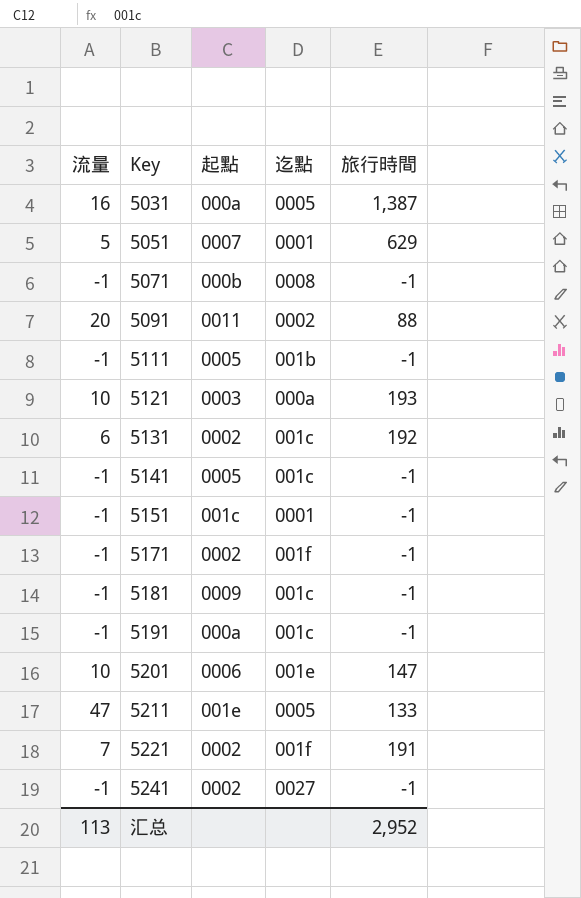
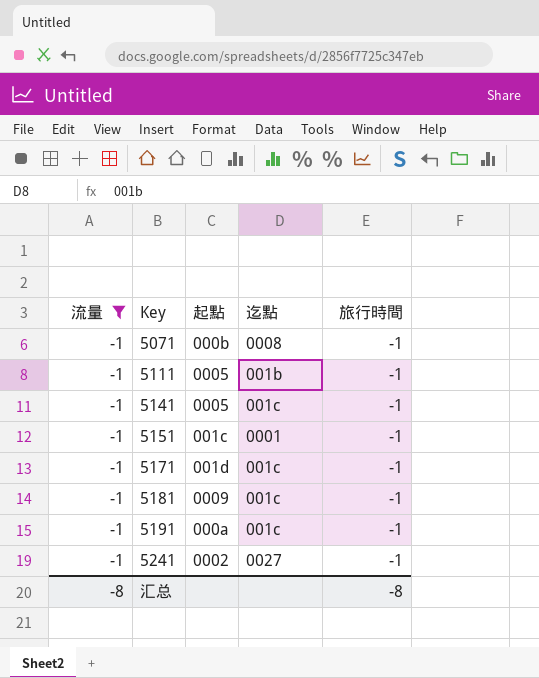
filter: none -> 流量 = -1
5171 | 起點: 0002 -> 001d
5171 | 迄點: 001f -> 001c
汇总 | 流量: 113 -> -8
汇总 | 旅行時間: 2,952 -> -8

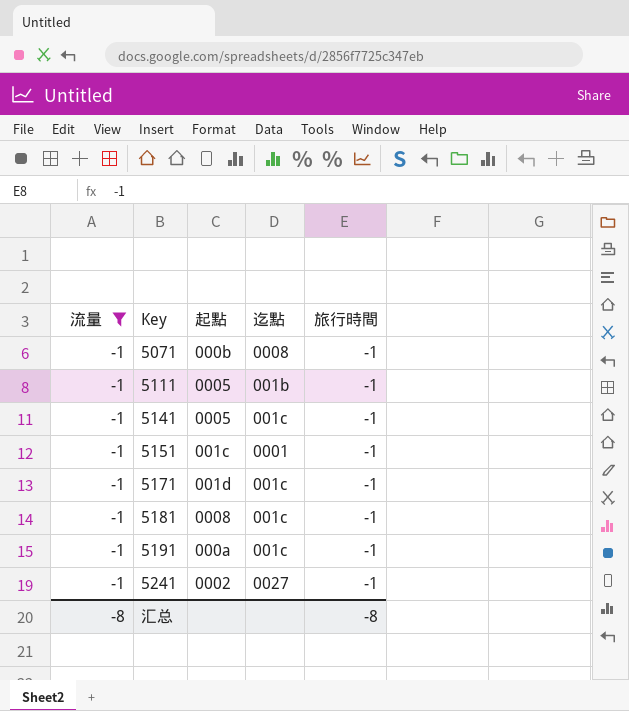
5181 | 起點: 0009 -> 0008

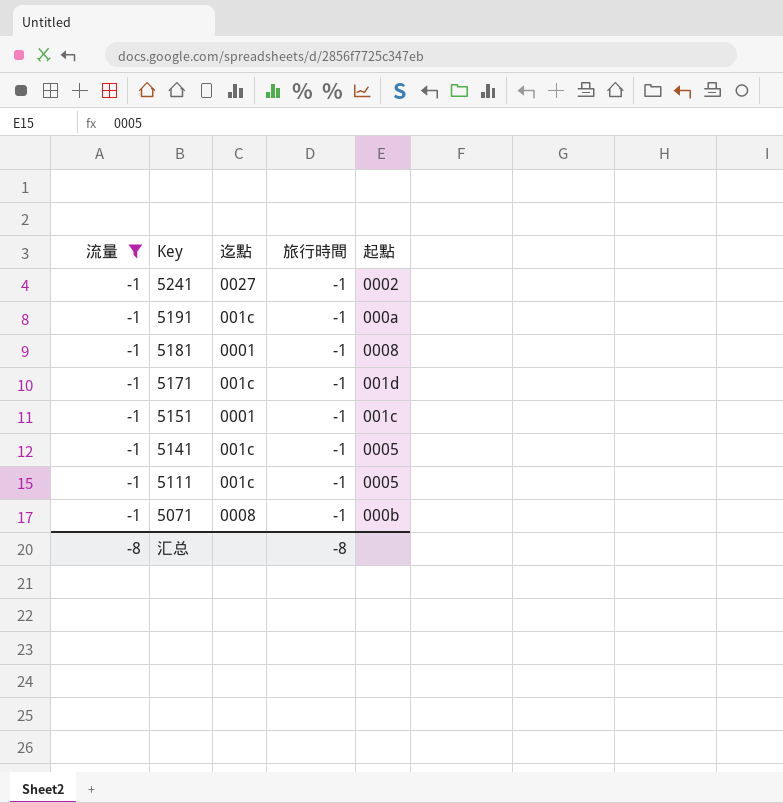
row order: Key ascending -> Key descending
column 起點 | position: 3 -> 5
5181 | 迄點: 001c -> 0001
5111 | 迄點: 001b -> 001c

